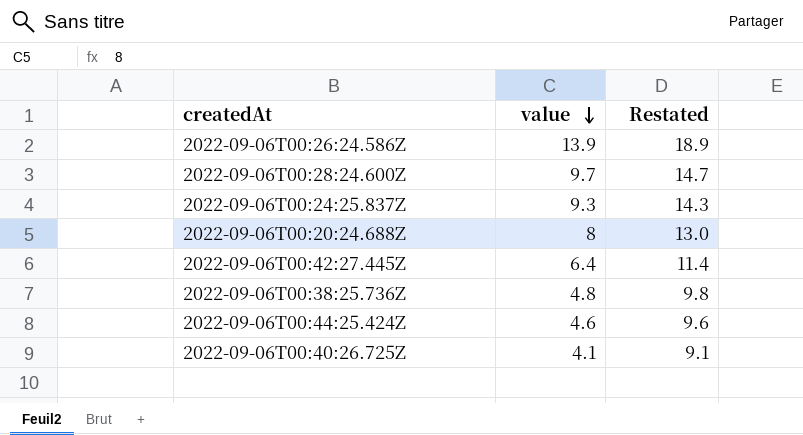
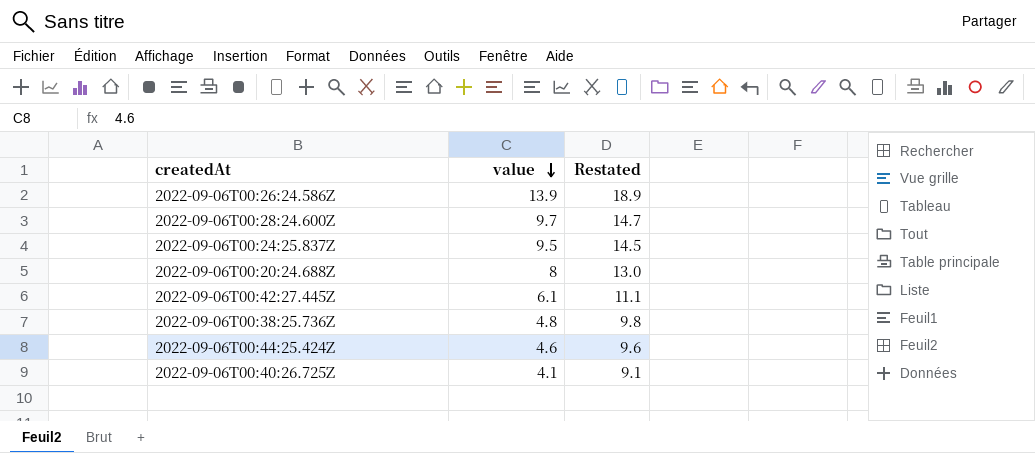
2022-09-06T00:24:25.837Z | value: 9.3 -> 9.5
2022-09-06T00:24:25.837Z | Restated: 14.3 -> 14.5
2022-09-06T00:42:27.445Z | value: 6.4 -> 6.1
2022-09-06T00:42:27.445Z | Restated: 11.4 -> 11.1

